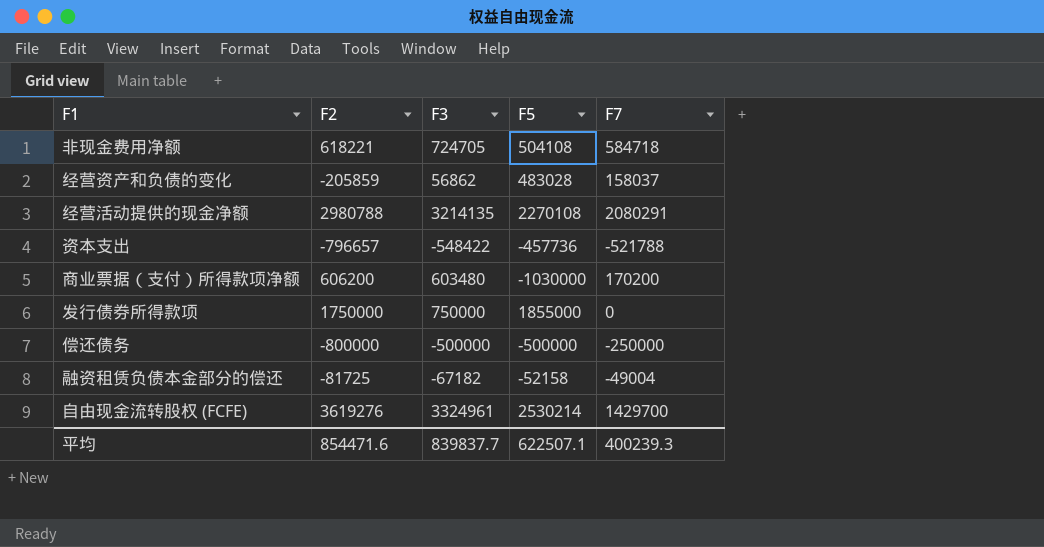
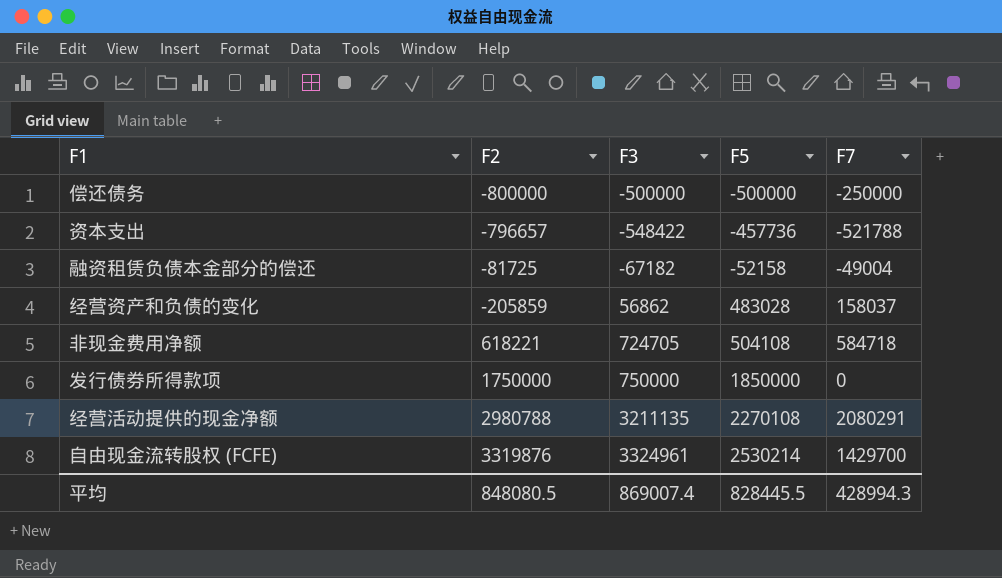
row order: none -> F5 ascending
row 商业票据（支付）所得款项净额: 606200 | 603480 | -1030000 | 170200 -> none
发行债券所得款项 | F5: 1855000 -> 1850000
经营活动提供的现金净额 | F3: 3214135 -> 3211135
自由现金流转股权 (FCFE) | F2: 3619276 -> 3319876
平均 | F2: 854471.6 -> 848080.5
平均 | F3: 839837.7 -> 869007.4
平均 | F5: 622507.1 -> 828445.5
平均 | F7: 400239.3 -> 428994.3

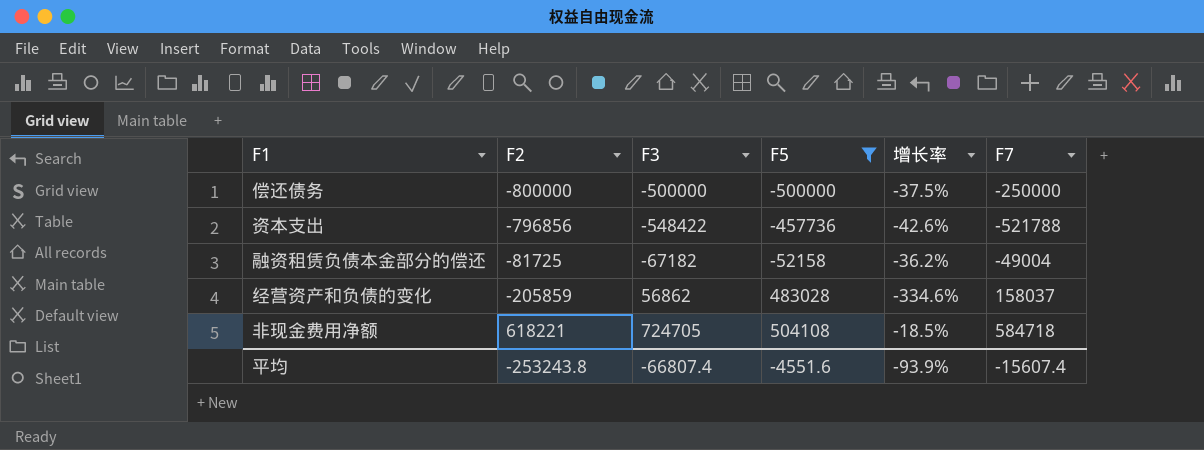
filter: none -> F5 <= 504108
column 增长率 | formula: none -> ([F5] - [F2]) / [F2]
资本支出 | F2: -796657 -> -796856
平均 | F2: 848080.5 -> -253243.8
平均 | F3: 869007.4 -> -66807.4
平均 | F5: 828445.5 -> -4551.6
平均 | F7: 428994.3 -> -15607.4

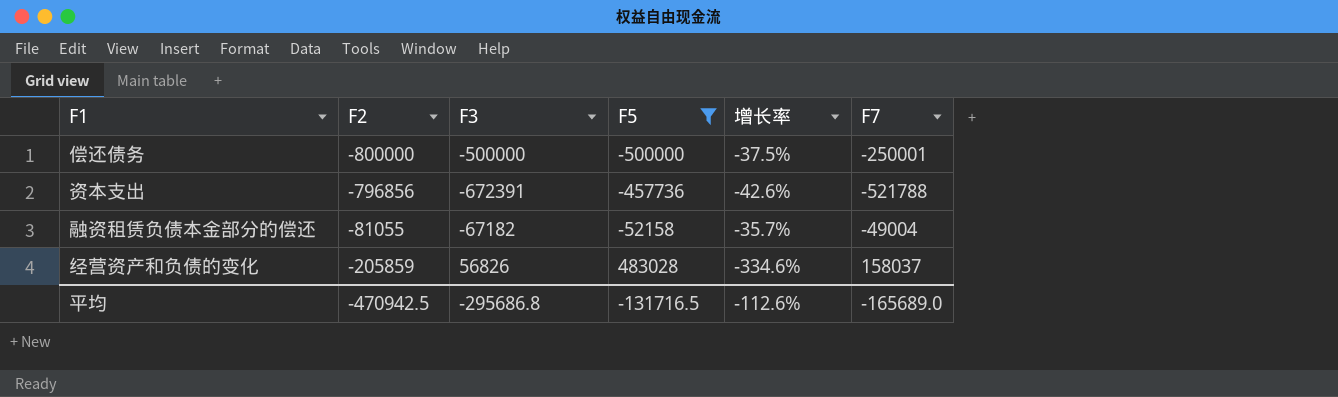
row 非现金费用净额: 618221 | 724705 | 504108 | -18.5% | 584718 -> none
偿还债务 | F7: -250000 -> -250001
资本支出 | F3: -548422 -> -672391
融资租赁负债本金部分的偿还 | F2: -81725 -> -81055
融资租赁负债本金部分的偿还 | 增长率: -36.2% -> -35.7%
经营资产和负债的变化 | F3: 56862 -> 56826
平均 | F2: -253243.8 -> -470942.5
平均 | F3: -66807.4 -> -295686.8
平均 | F5: -4551.6 -> -131716.5
平均 | 增长率: -93.9% -> -112.6%
平均 | F7: -15607.4 -> -165689.0

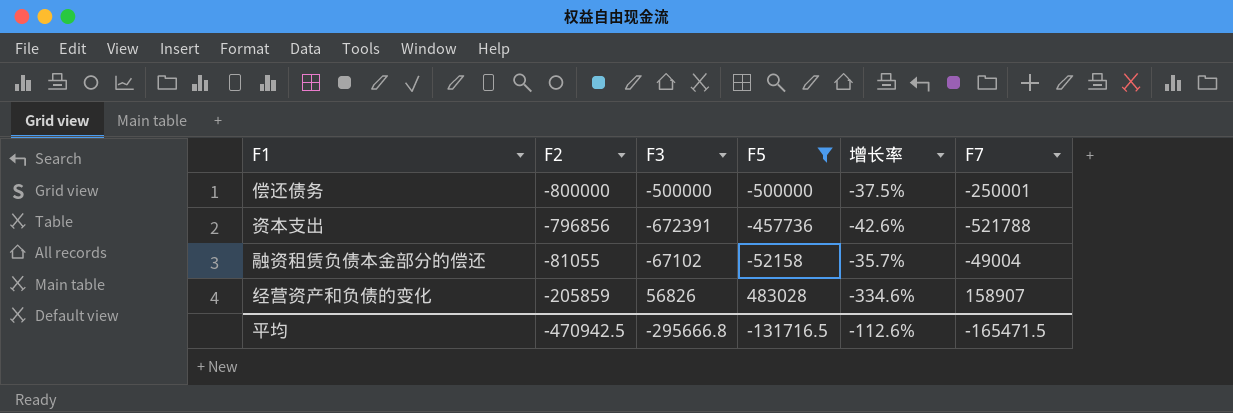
融资租赁负债本金部分的偿还 | F3: -67182 -> -67102
经营资产和负债的变化 | F7: 158037 -> 158907
平均 | F3: -295686.8 -> -295666.8
平均 | F7: -165689.0 -> -165471.5

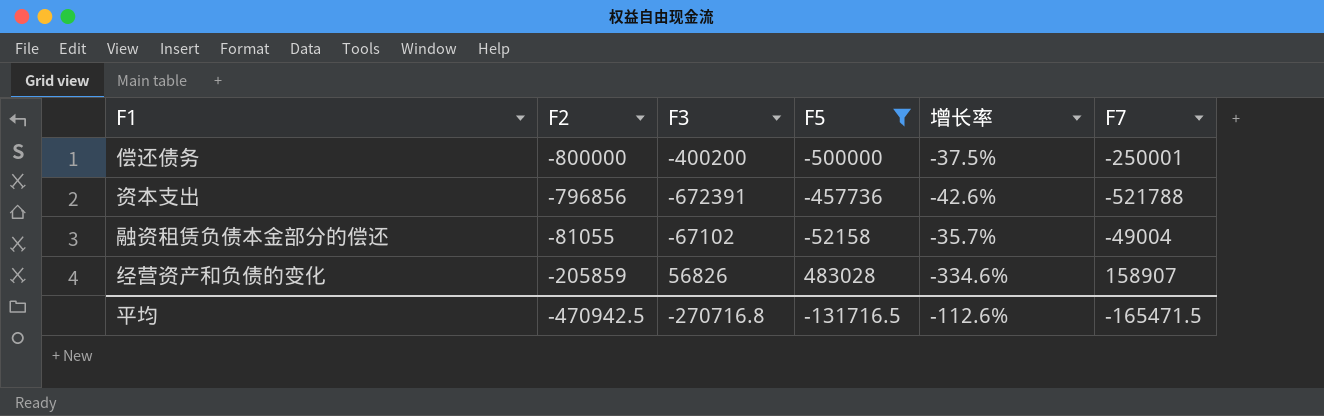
偿还债务 | F3: -500000 -> -400200
平均 | F3: -295666.8 -> -270716.8

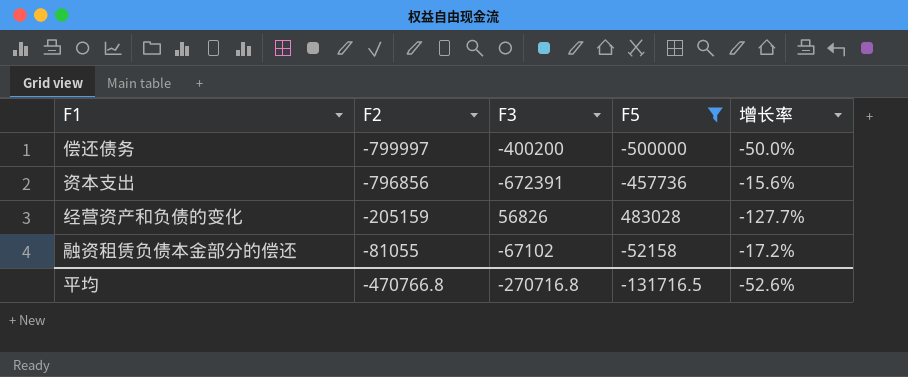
row order: F5 ascending -> F2 ascending
column F7 | position: 6 -> none
column 增长率 | formula: ([F5] - [F2]) / [F2] -> ([F3] - [F2]) / [F2]
偿还债务 | F2: -800000 -> -799997
经营资产和负债的变化 | F2: -205859 -> -205159
平均 | F2: -470942.5 -> -470766.8
平均 | 增长率: -112.6% -> -52.6%

